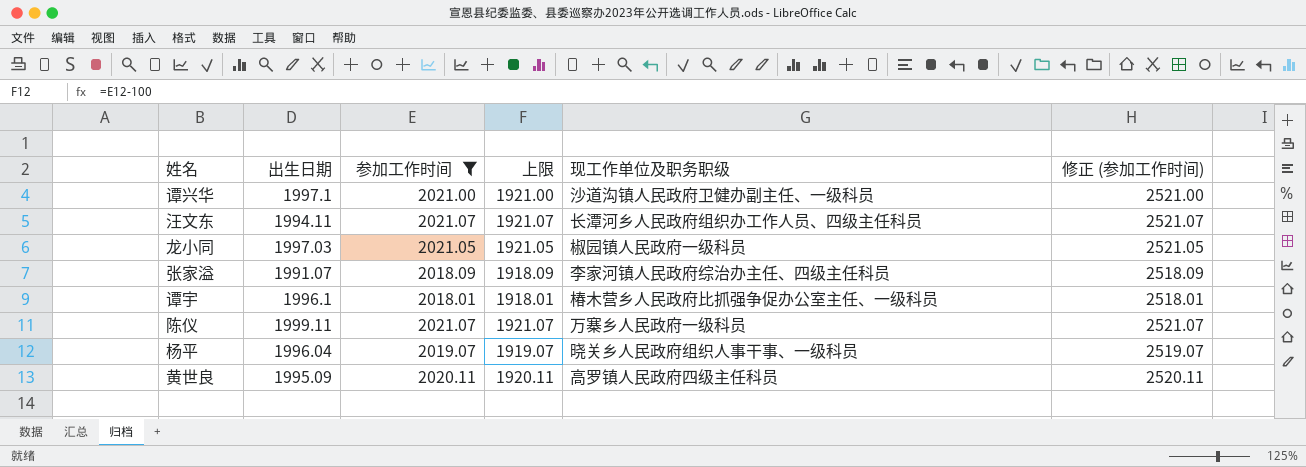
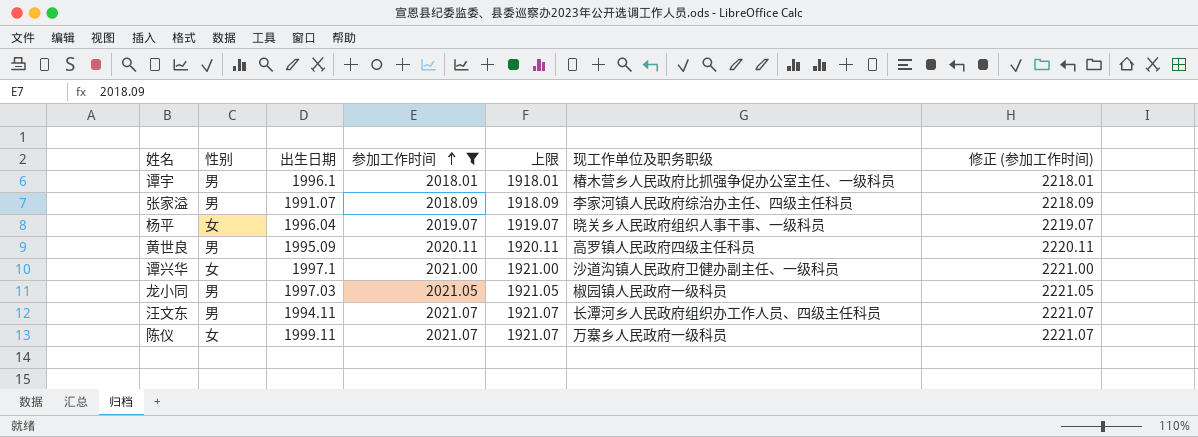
row order: none -> 参加工作时间 ascending
column 性别 | position: none -> 2
column 修正 (参加工作时间) | formula: [参加工作时间] + 500 -> [参加工作时间] + 200

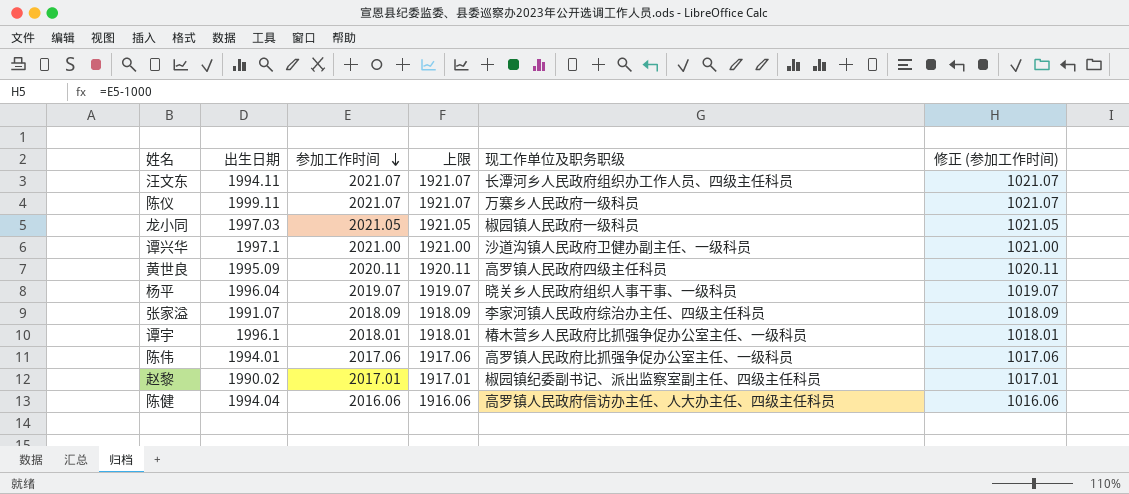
filter: 参加工作时间 >= 2018.01 -> none
row order: 参加工作时间 ascending -> 参加工作时间 descending
column 性别 | position: 2 -> none
column 修正 (参加工作时间) | formula: [参加工作时间] + 200 -> [参加工作时间] - 1000

